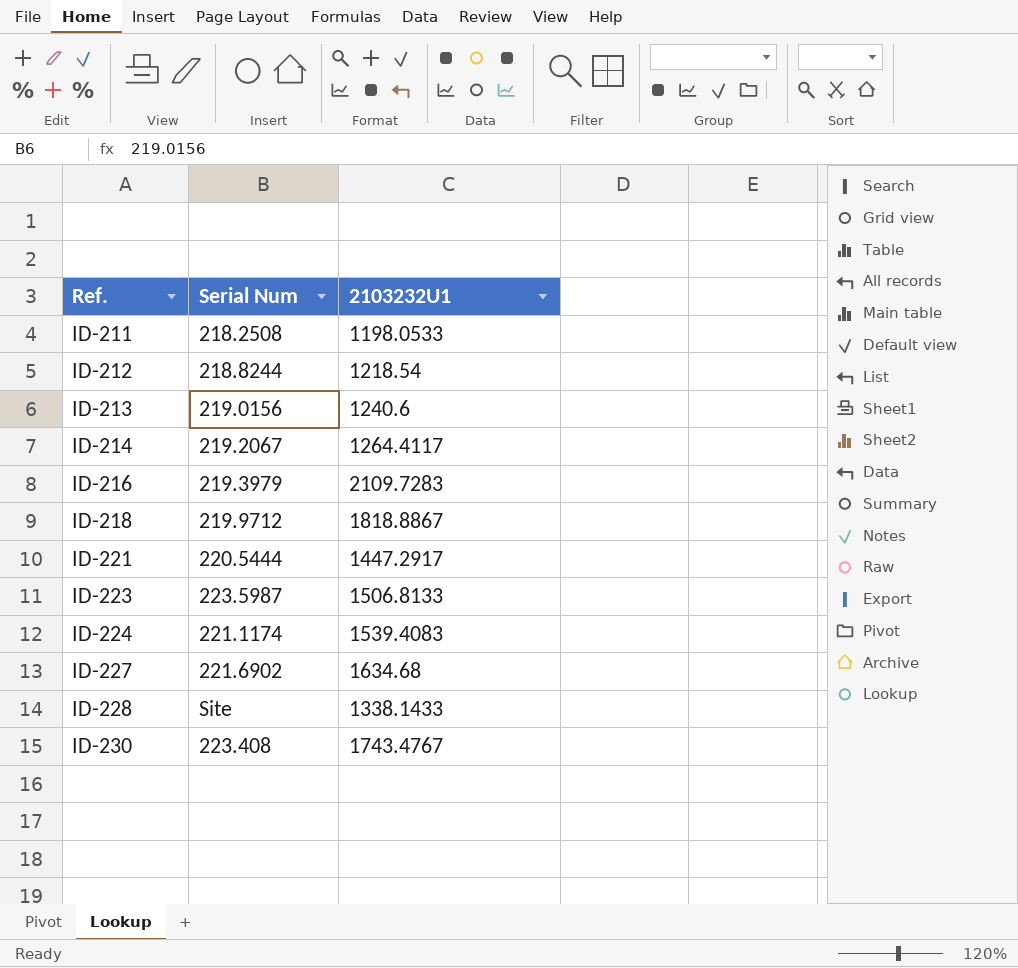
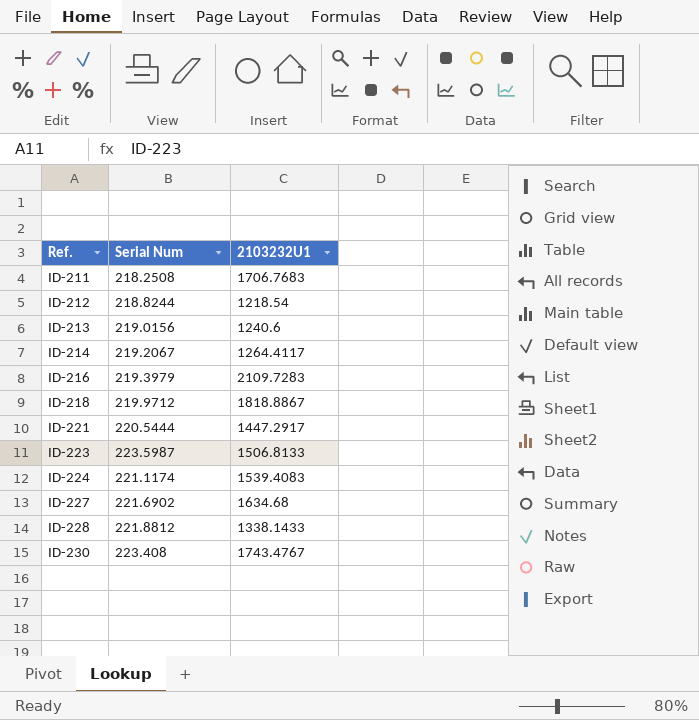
ID-211 | 2103232U1: 1198.0533 -> 1706.7683
ID-228 | Serial Num: Site -> 221.8812

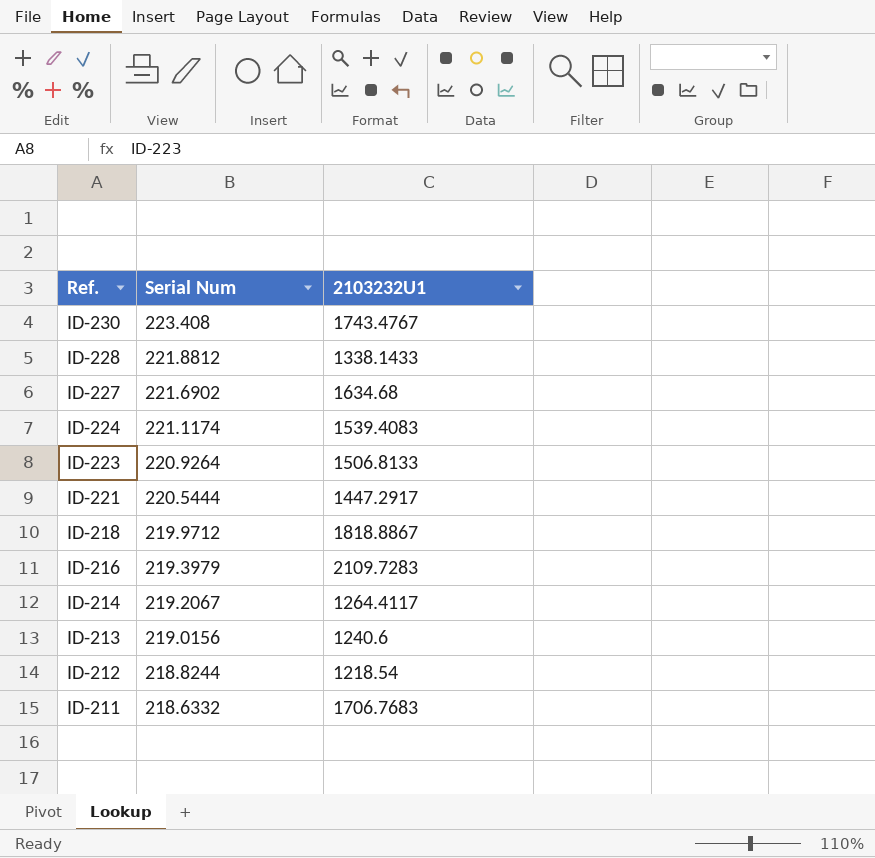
row order: Ref. ascending -> Ref. descending
ID-223 | Serial Num: 223.5987 -> 220.9264
ID-211 | Serial Num: 218.2508 -> 218.6332

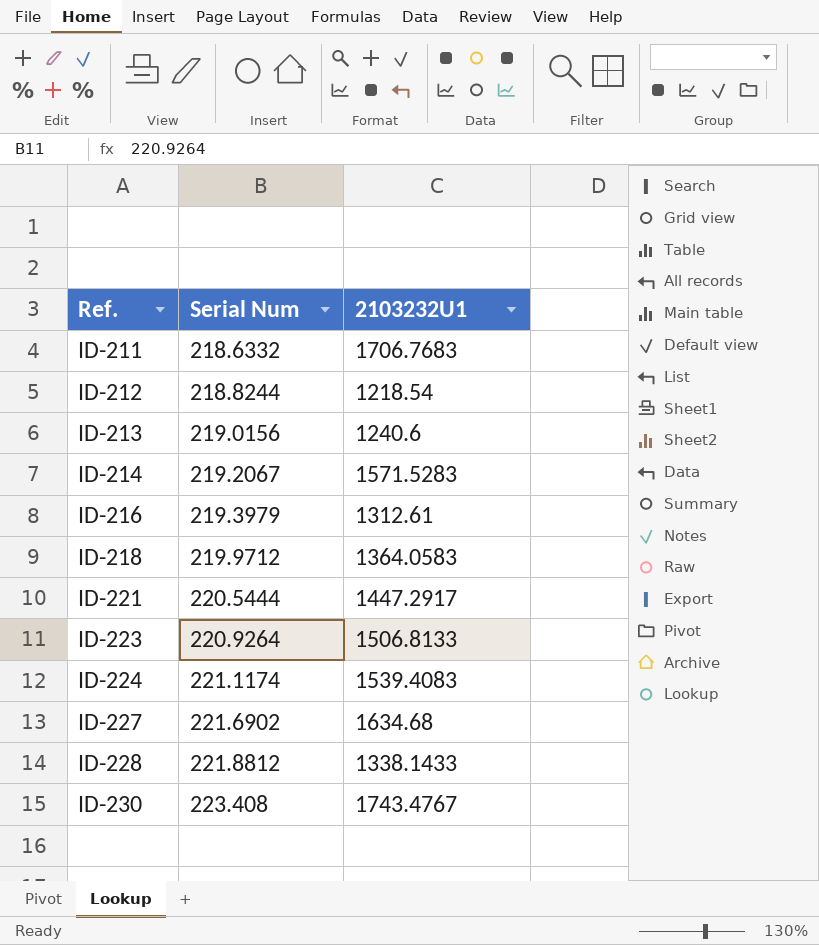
row order: Ref. descending -> Ref. ascending
ID-214 | 2103232U1: 1264.4117 -> 1571.5283
ID-216 | 2103232U1: 2109.7283 -> 1312.61
ID-218 | 2103232U1: 1818.8867 -> 1364.0583

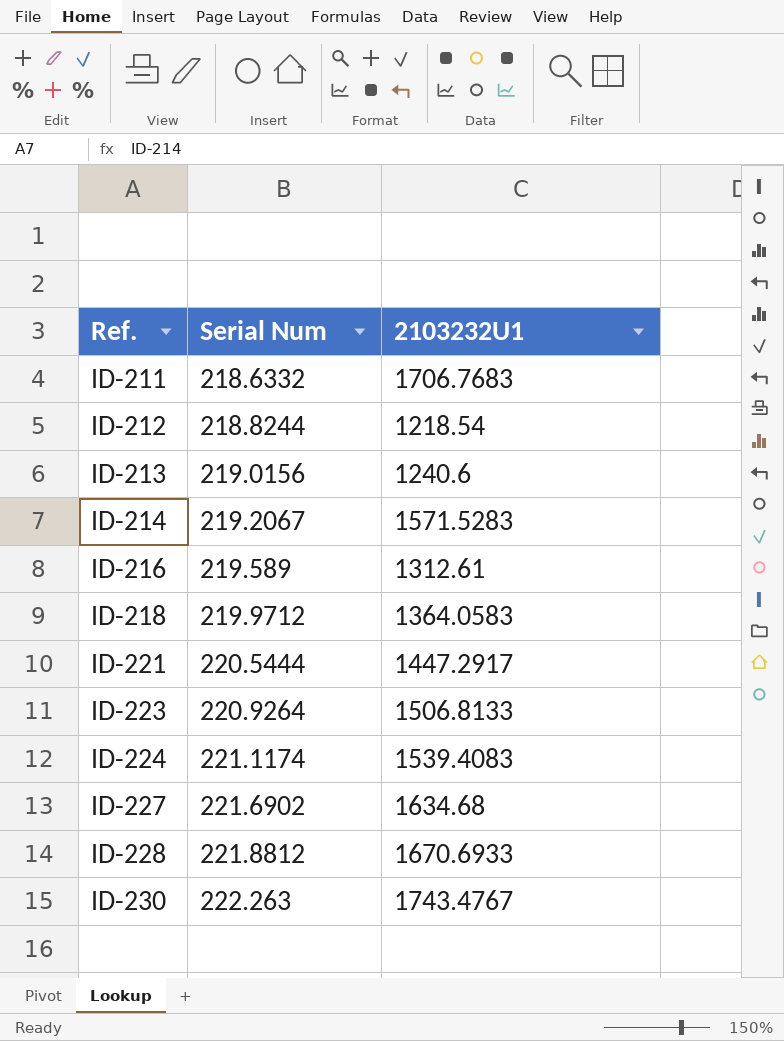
ID-216 | Serial Num: 219.3979 -> 219.589
ID-228 | 2103232U1: 1338.1433 -> 1670.6933
ID-230 | Serial Num: 223.408 -> 222.263

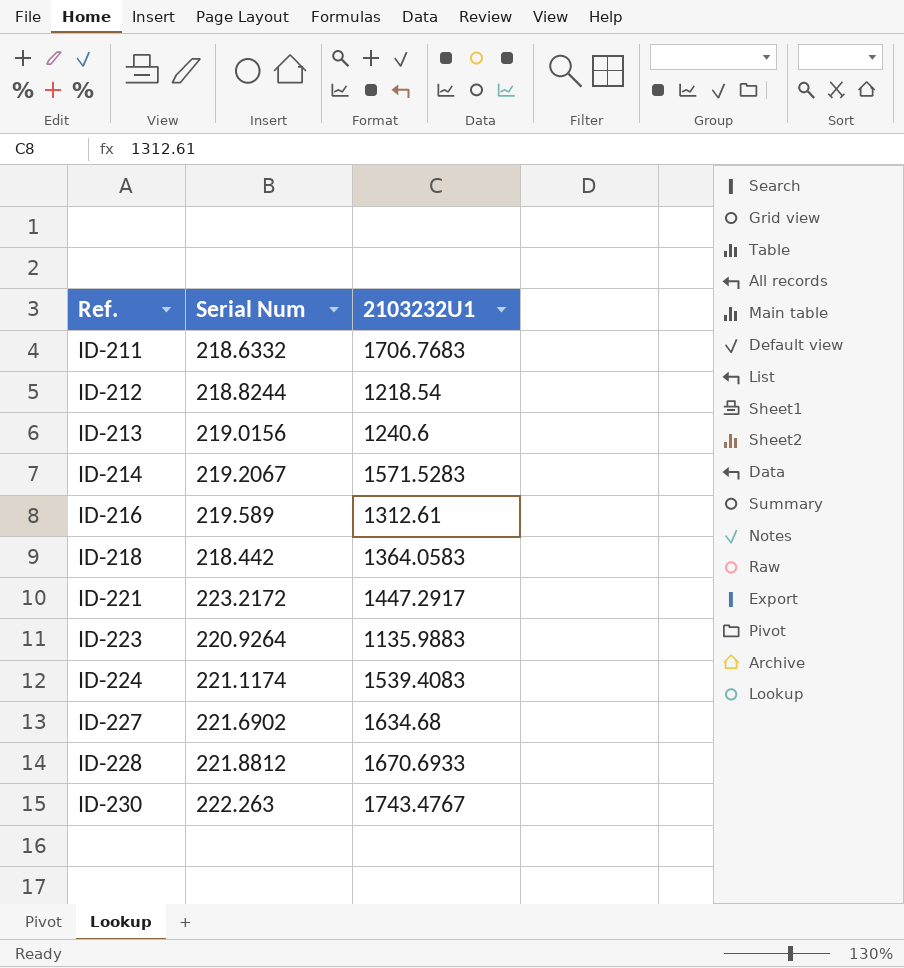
ID-218 | Serial Num: 219.9712 -> 218.442
ID-221 | Serial Num: 220.5444 -> 223.2172
ID-223 | 2103232U1: 1506.8133 -> 1135.9883

